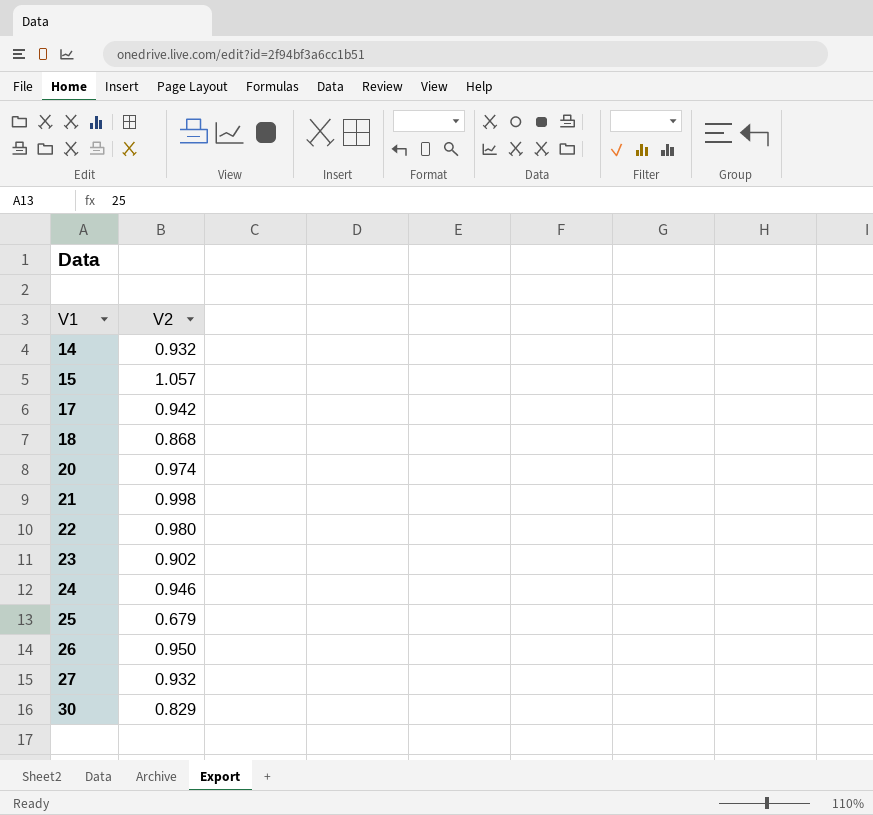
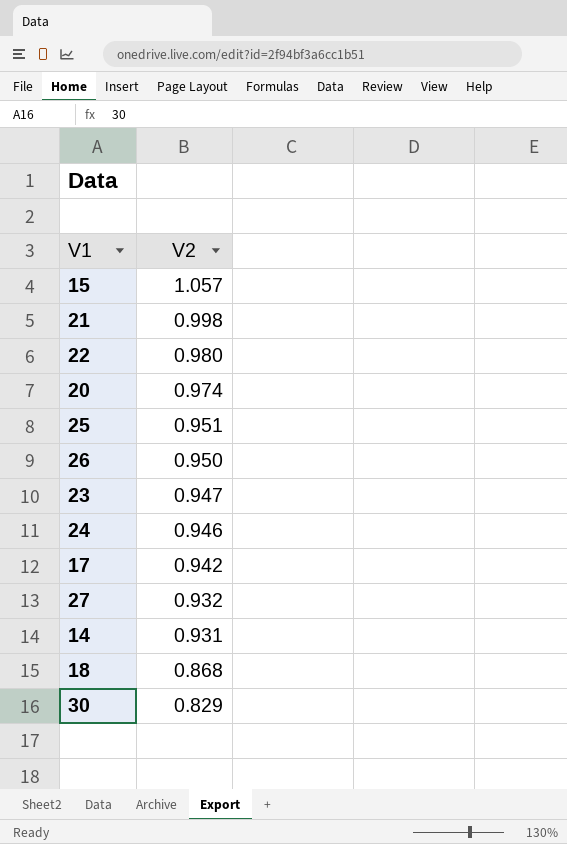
row order: V1 ascending -> V2 descending
25 | V2: 0.679 -> 0.951
23 | V2: 0.902 -> 0.947
14 | V2: 0.932 -> 0.931

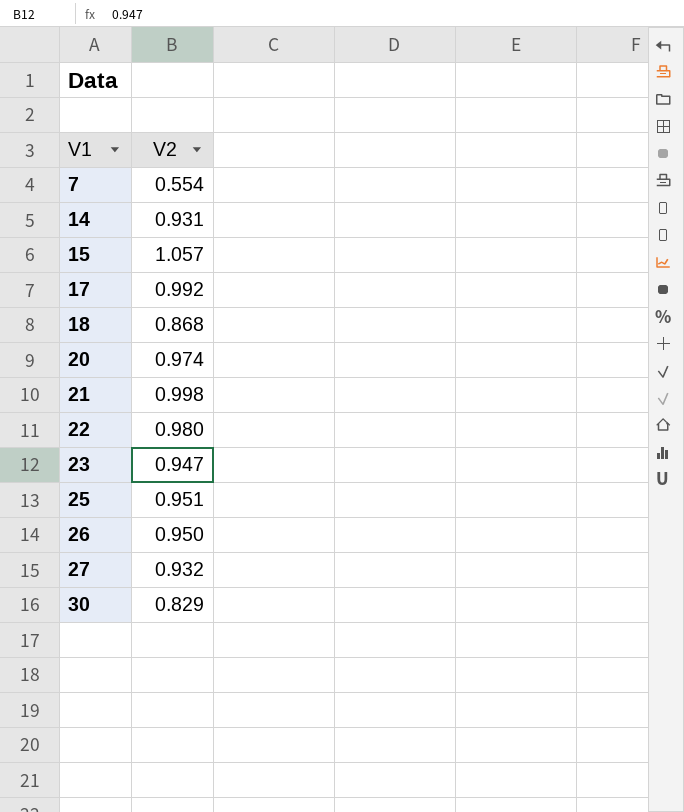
row order: V2 descending -> V1 ascending
row 24: 0.946 -> none
row 7: none -> 0.554
17 | V2: 0.942 -> 0.992

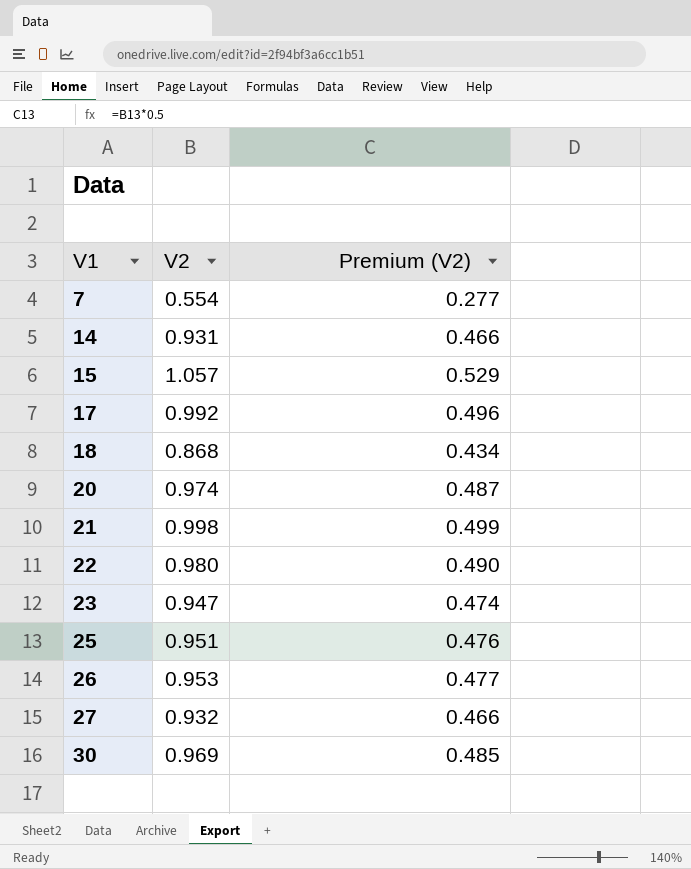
column Premium (V2) | formula: none -> [V2] * 0.5
26 | V2: 0.950 -> 0.953
30 | V2: 0.829 -> 0.969

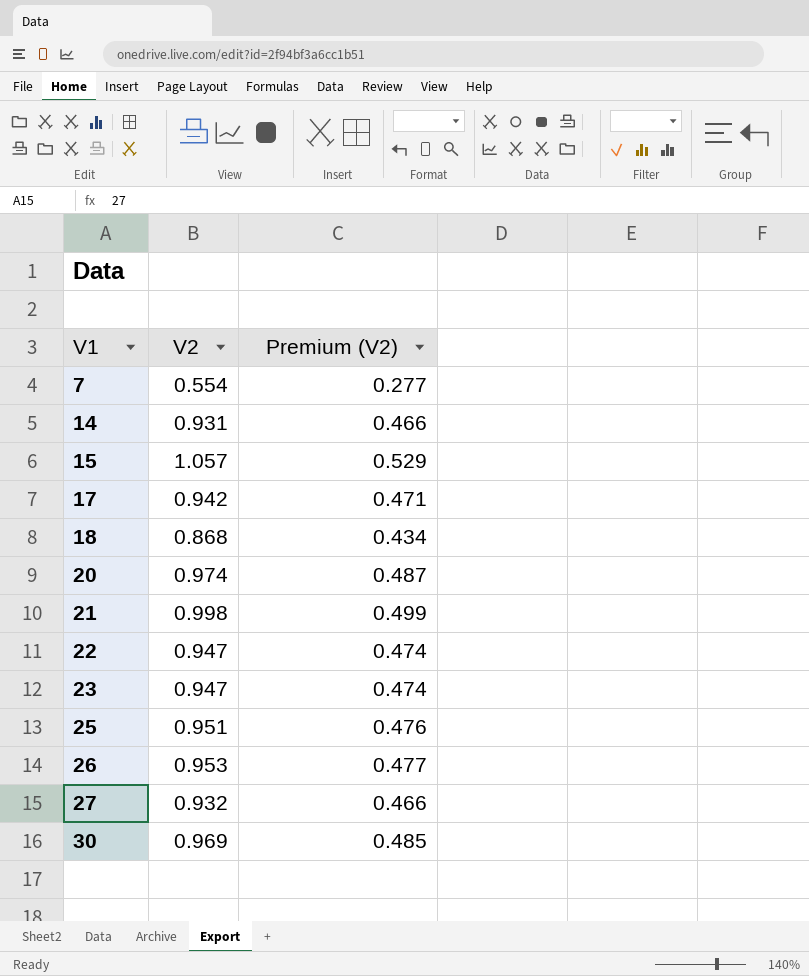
17 | V2: 0.992 -> 0.942
17 | Premium (V2): 0.496 -> 0.471
22 | V2: 0.980 -> 0.947
22 | Premium (V2): 0.490 -> 0.474

